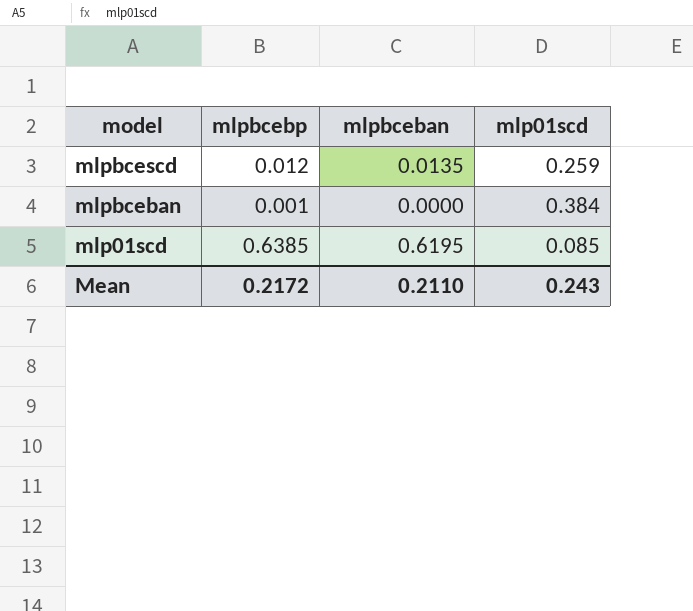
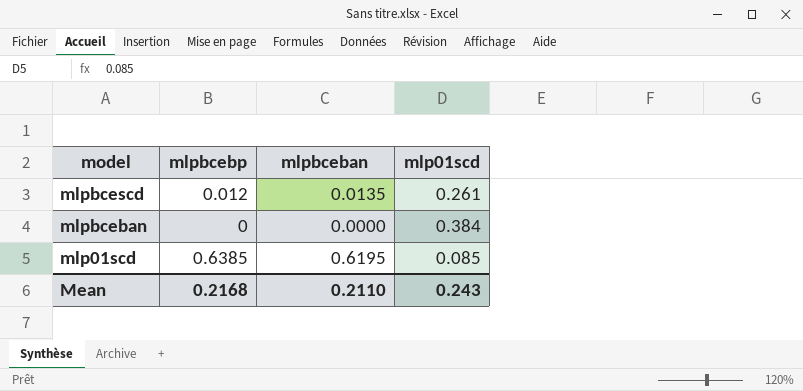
mlpbcescd | mlp01scd: 0.259 -> 0.261
mlpbceban | mlpbcebp: 0.001 -> 0
Mean | mlpbcebp: 0.2172 -> 0.2168

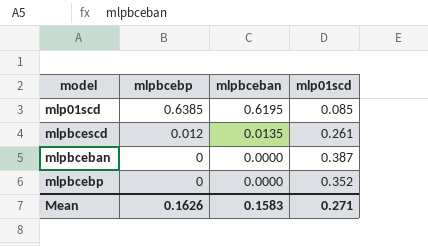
row order: model descending -> mlpbcebp descending
mlpbceban | mlp01scd: 0.384 -> 0.387
row mlpbcebp: none -> 0 | 0.0000 | 0.352
Mean | mlpbcebp: 0.2168 -> 0.1626
Mean | mlpbceban: 0.2110 -> 0.1583
Mean | mlp01scd: 0.243 -> 0.271

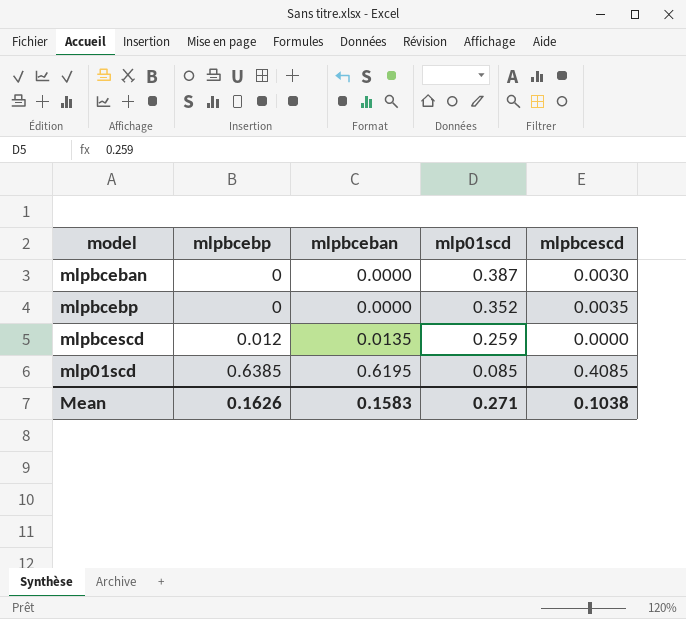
row order: mlpbcebp descending -> mlpbcebp ascending
column mlpbcescd | position: none -> 5
mlpbcescd | mlp01scd: 0.261 -> 0.259

